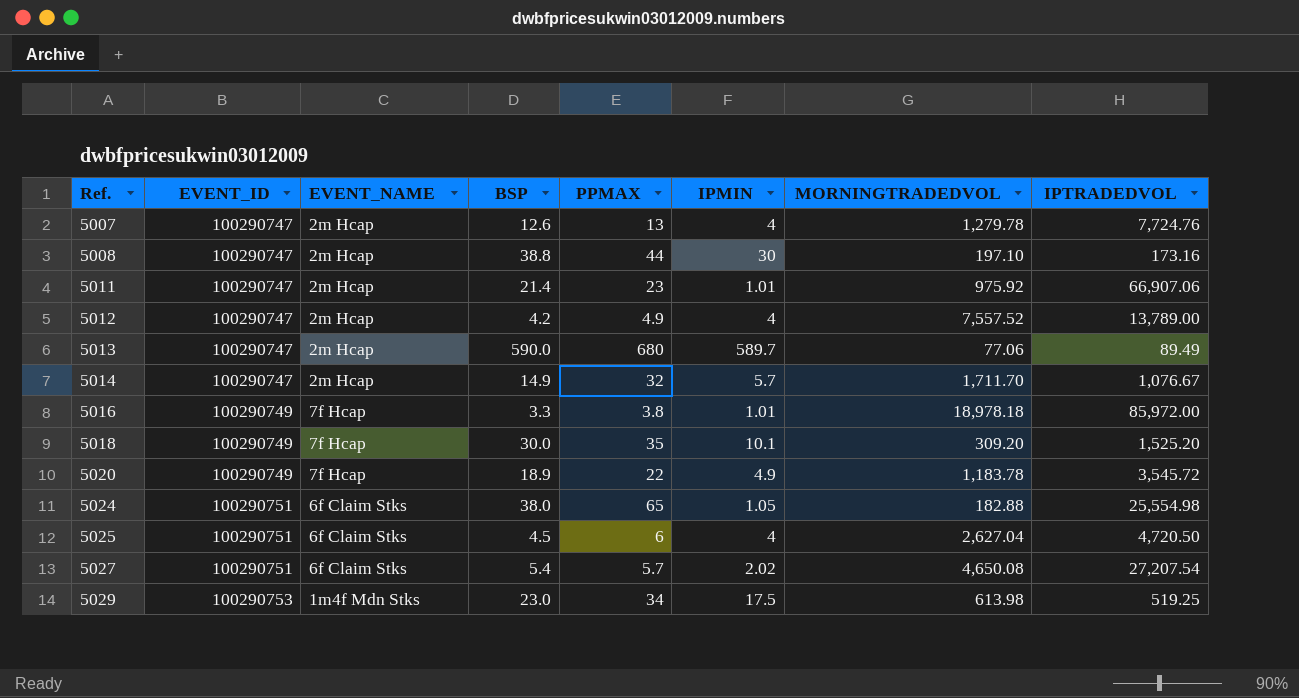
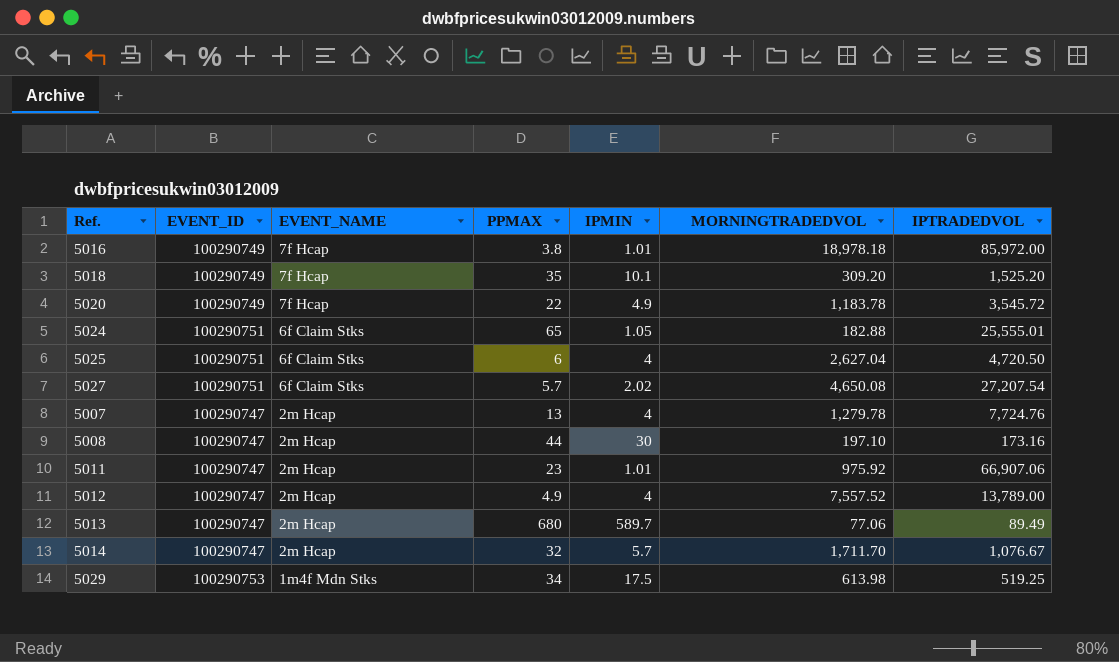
row order: Ref. ascending -> EVENT_NAME descending
column BSP | position: 4 -> none
5024 | IPTRADEDVOL: 25,554.98 -> 25,555.01

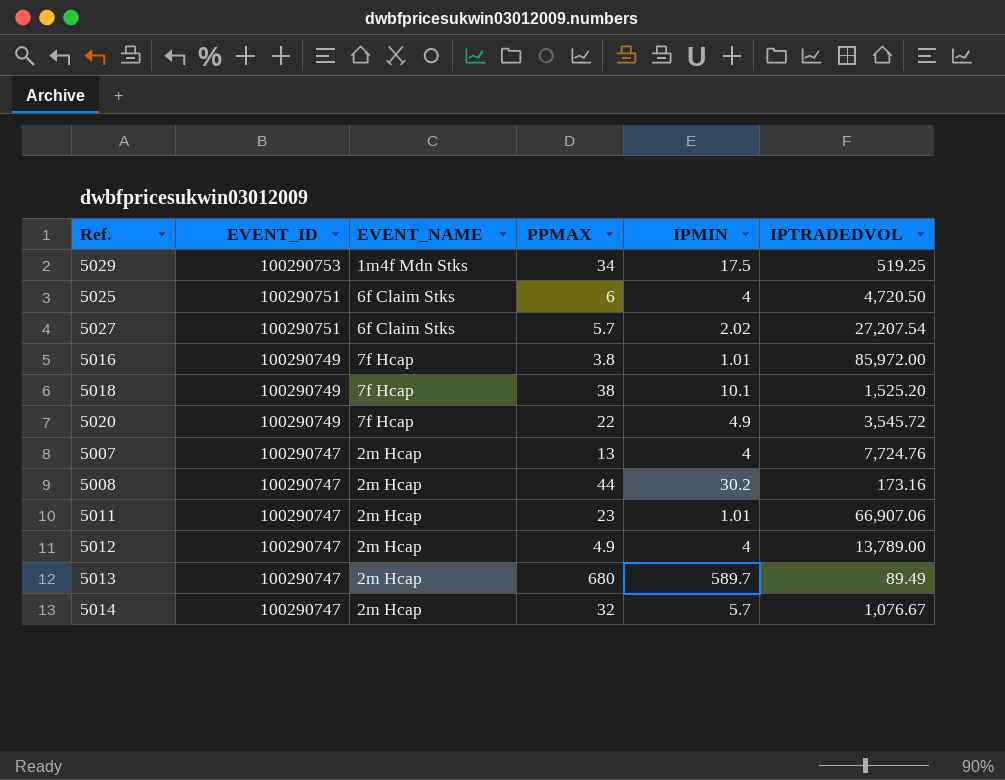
row order: EVENT_NAME descending -> EVENT_ID descending
column MORNINGTRADEDVOL | position: 6 -> none
row 5024: 100290751 | 6f Claim Stks | 65 | 1.05 | 182.88 | 25,555.01 -> none
5018 | PPMAX: 35 -> 38
5008 | IPMIN: 30 -> 30.2

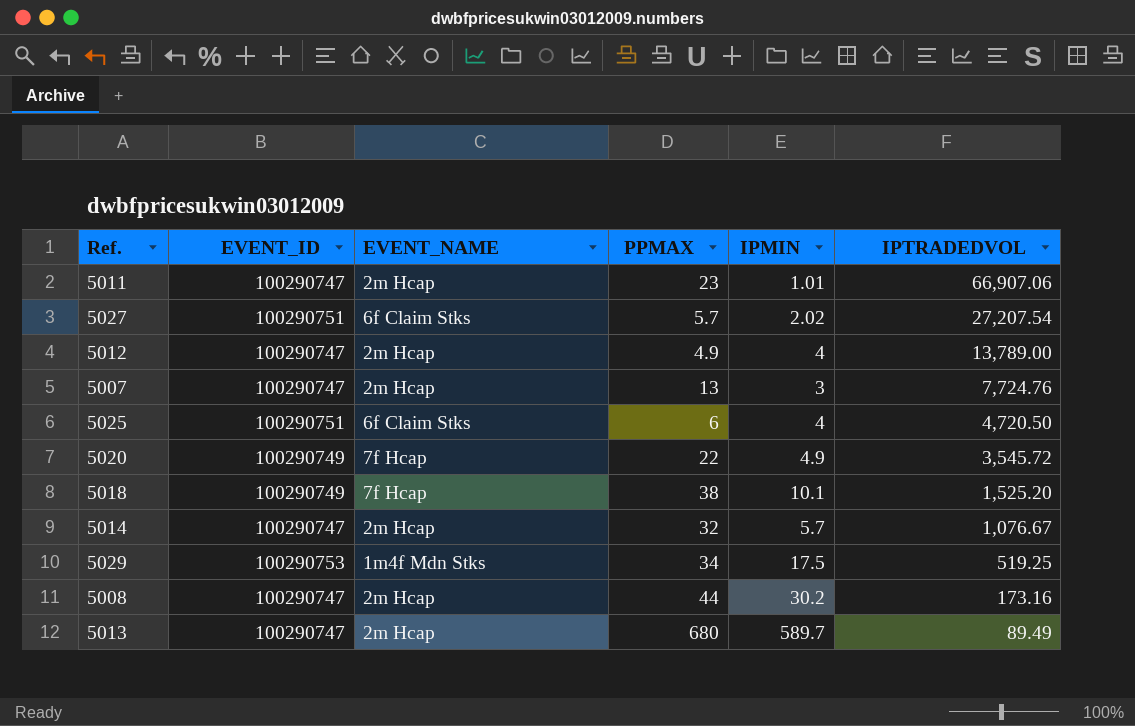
row order: EVENT_ID descending -> IPTRADEDVOL descending
row 5016: 100290749 | 7f Hcap | 3.8 | 1.01 | 85,972.00 -> none
5007 | IPMIN: 4 -> 3

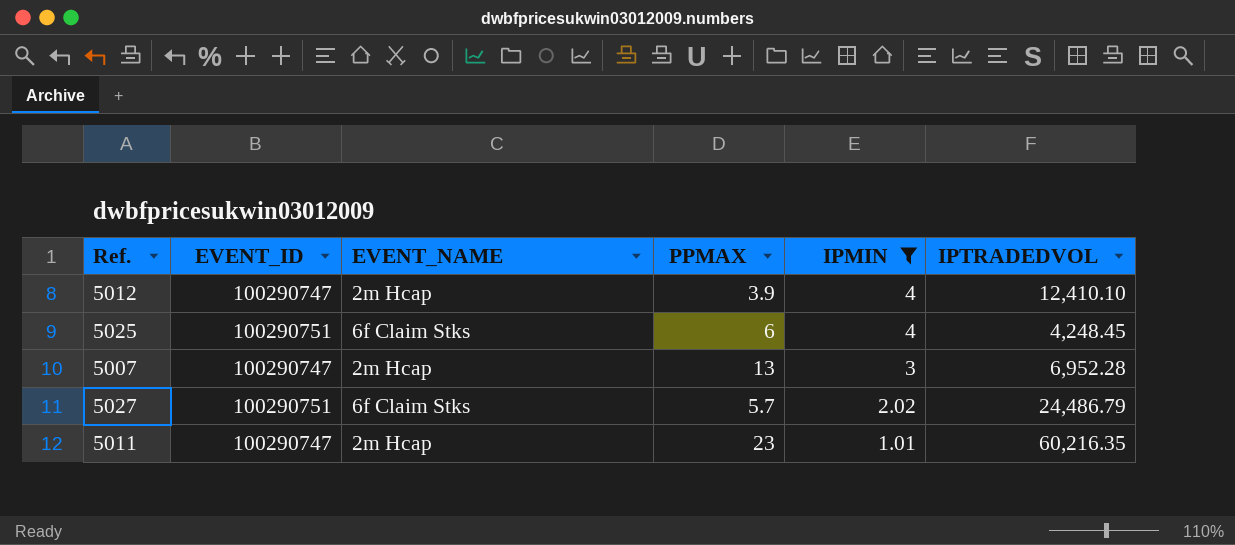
filter: none -> IPMIN <= 4
row order: IPTRADEDVOL descending -> IPMIN descending
5012 | PPMAX: 4.9 -> 3.9
5012 | IPTRADEDVOL: 13,789.00 -> 12,410.10
5025 | IPTRADEDVOL: 4,720.50 -> 4,248.45
5007 | IPTRADEDVOL: 7,724.76 -> 6,952.28
5027 | IPTRADEDVOL: 27,207.54 -> 24,486.79
5011 | IPTRADEDVOL: 66,907.06 -> 60,216.35

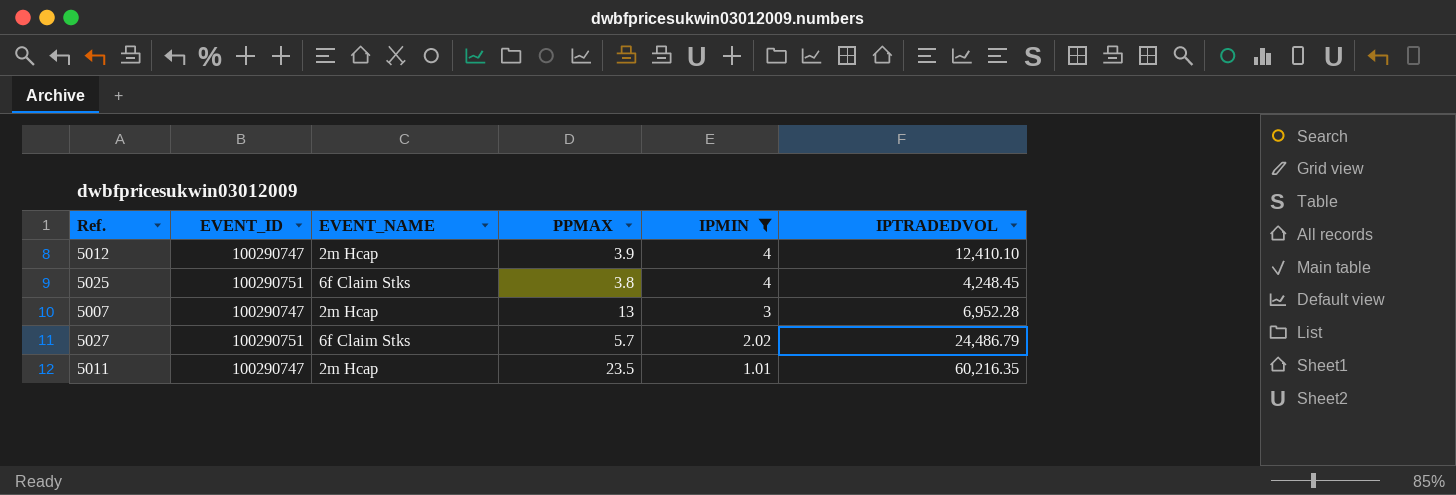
5025 | PPMAX: 6 -> 3.8
5011 | PPMAX: 23 -> 23.5

